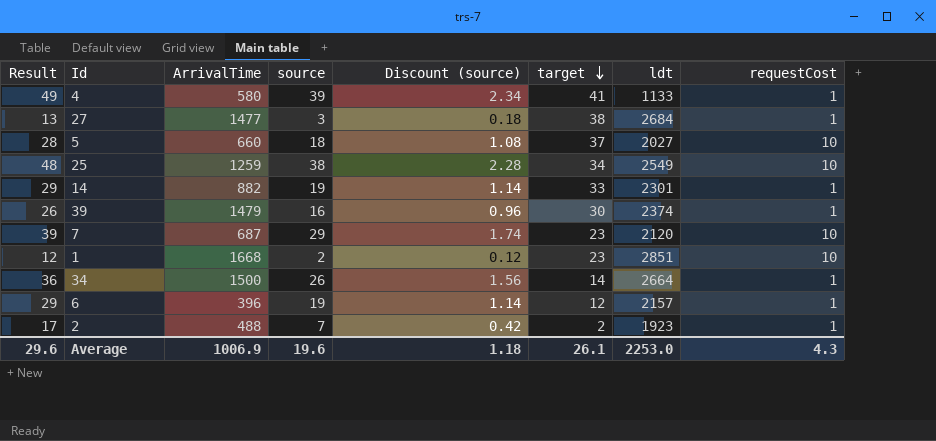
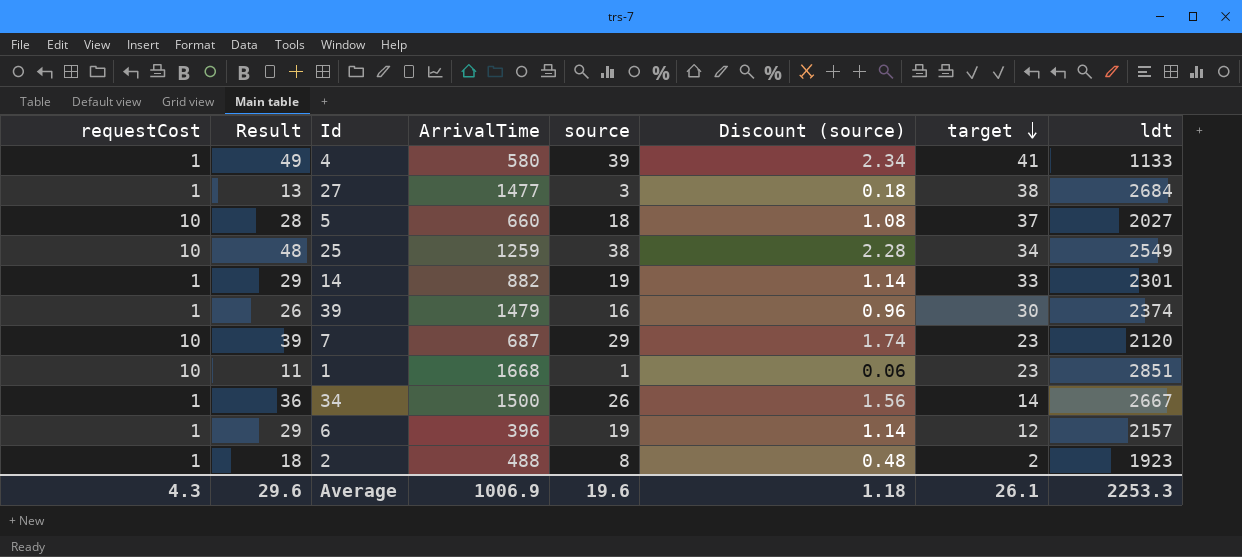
column requestCost | position: 8 -> 1
1 | Result: 12 -> 11
1 | source: 2 -> 1
1 | Discount (source): 0.12 -> 0.06
34 | ldt: 2664 -> 2667
2 | Result: 17 -> 18
2 | source: 7 -> 8
2 | Discount (source): 0.42 -> 0.48
Average | ldt: 2253.0 -> 2253.3

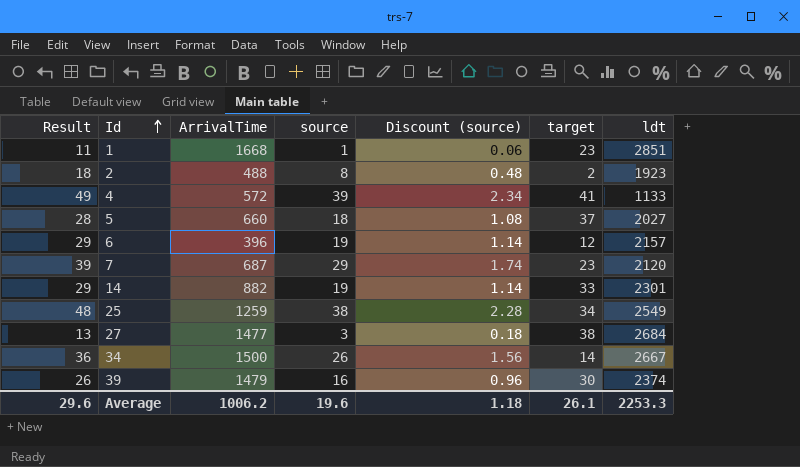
row order: target descending -> Id ascending
column requestCost | position: 1 -> none
4 | ArrivalTime: 580 -> 572
Average | ArrivalTime: 1006.9 -> 1006.2

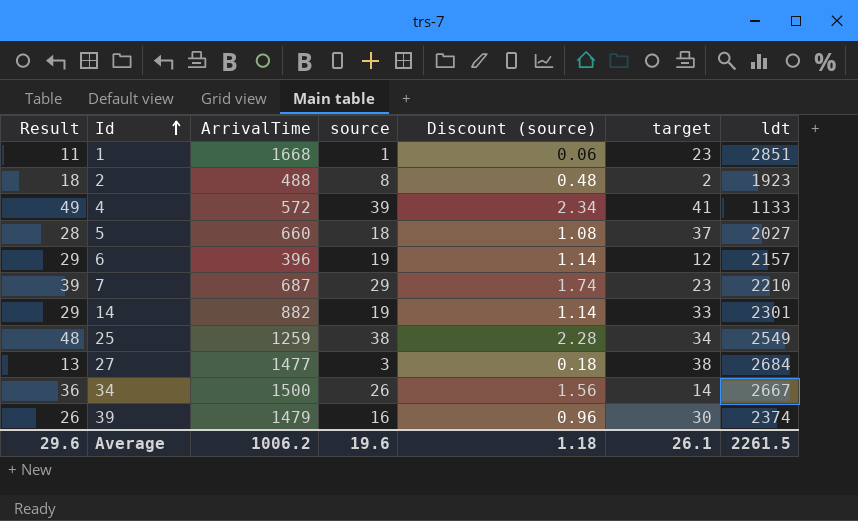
7 | ldt: 2120 -> 2210
Average | ldt: 2253.3 -> 2261.5

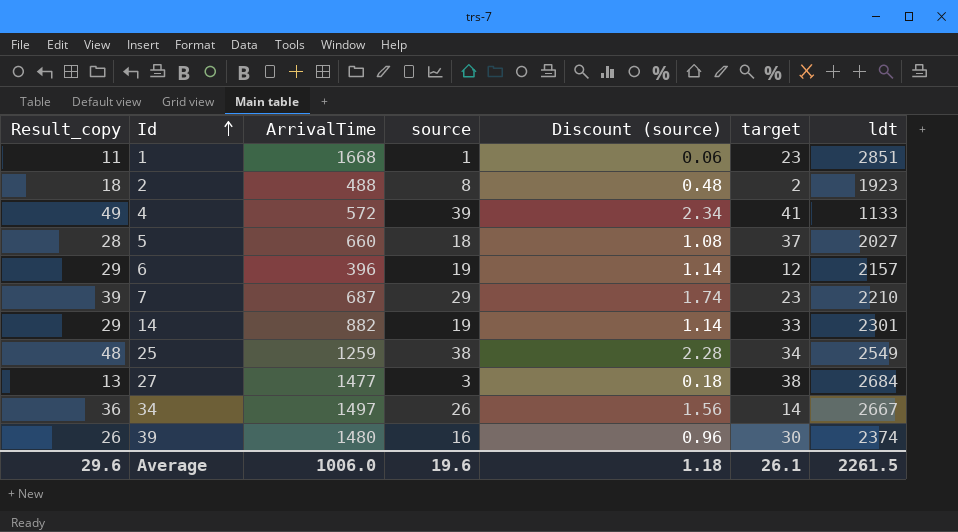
column name: Result -> Result_copy
34 | ArrivalTime: 1500 -> 1497
39 | ArrivalTime: 1479 -> 1480
Average | ArrivalTime: 1006.2 -> 1006.0

